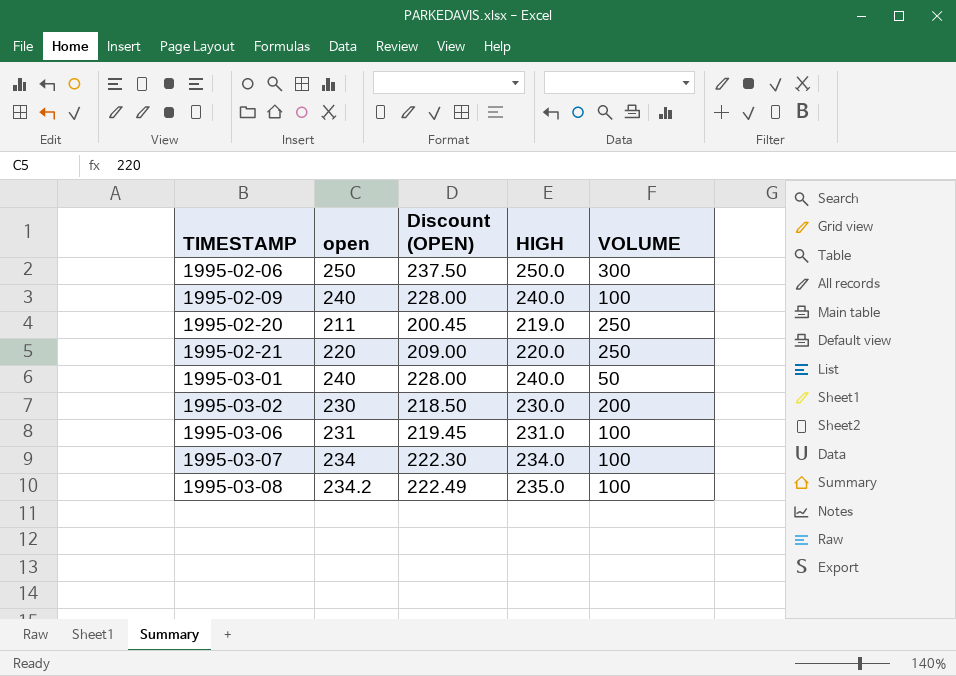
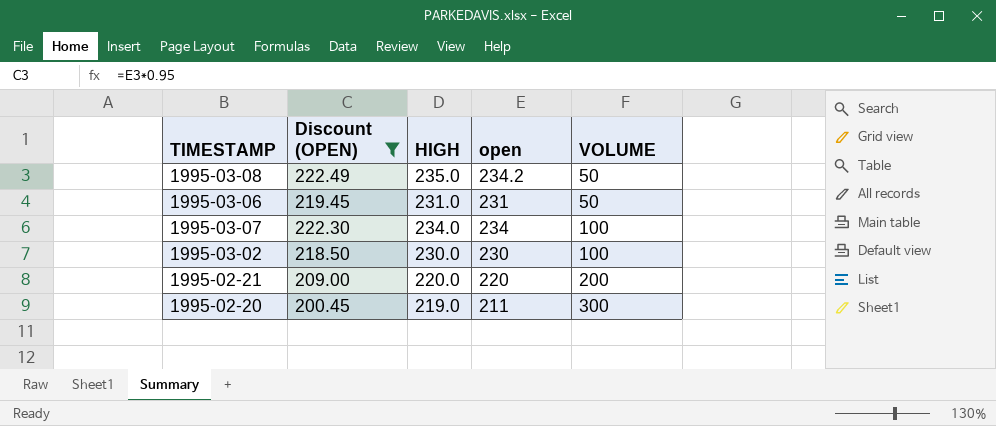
filter: none -> Discount (OPEN) <= 222.49
row order: TIMESTAMP ascending -> VOLUME ascending
column open | position: 2 -> 4
1995-03-08 | VOLUME: 100 -> 50
1995-03-06 | VOLUME: 100 -> 50
1995-03-02 | VOLUME: 200 -> 100
1995-02-21 | VOLUME: 250 -> 200
1995-02-20 | VOLUME: 250 -> 300

